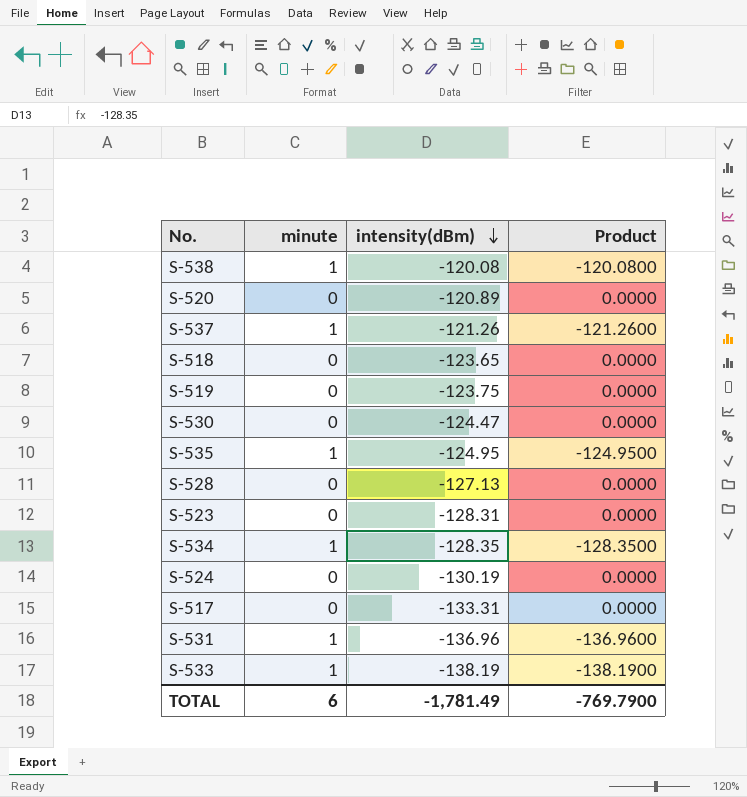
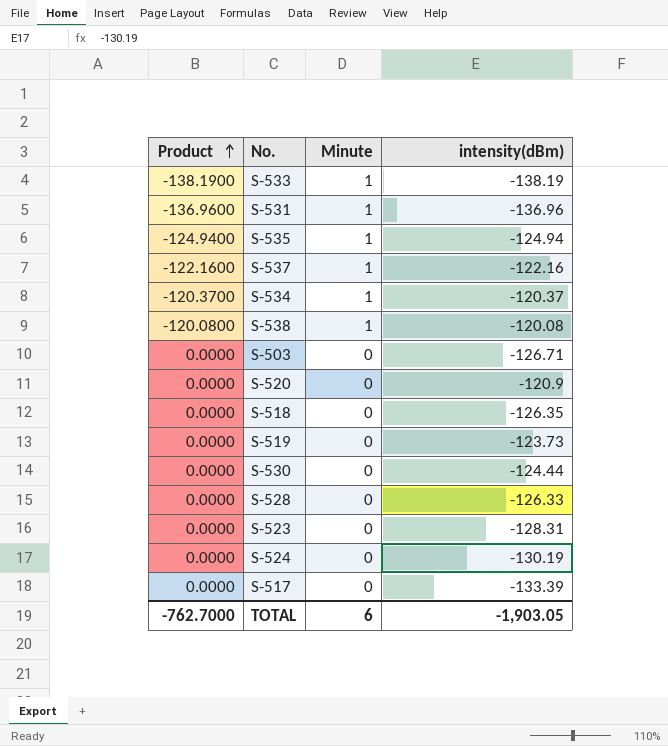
row order: intensity(dBm) descending -> Product ascending
column Product | position: 4 -> 1
column name: minute -> Minute
S-535 | Product: -124.9500 -> -124.9400
S-535 | intensity(dBm): -124.95 -> -124.94
S-537 | Product: -121.2600 -> -122.1600
S-537 | intensity(dBm): -121.26 -> -122.16
S-534 | Product: -128.3500 -> -120.3700
S-534 | intensity(dBm): -128.35 -> -120.37
row S-503: none -> 0.0000 | 0 | -126.71
S-520 | intensity(dBm): -120.89 -> -120.9
S-518 | intensity(dBm): -123.65 -> -126.35
S-519 | intensity(dBm): -123.75 -> -123.73
S-530 | intensity(dBm): -124.47 -> -124.44
S-528 | intensity(dBm): -127.13 -> -126.33
S-517 | intensity(dBm): -133.31 -> -133.39
TOTAL | Product: -769.7900 -> -762.7000
TOTAL | intensity(dBm): -1,781.49 -> -1,903.05

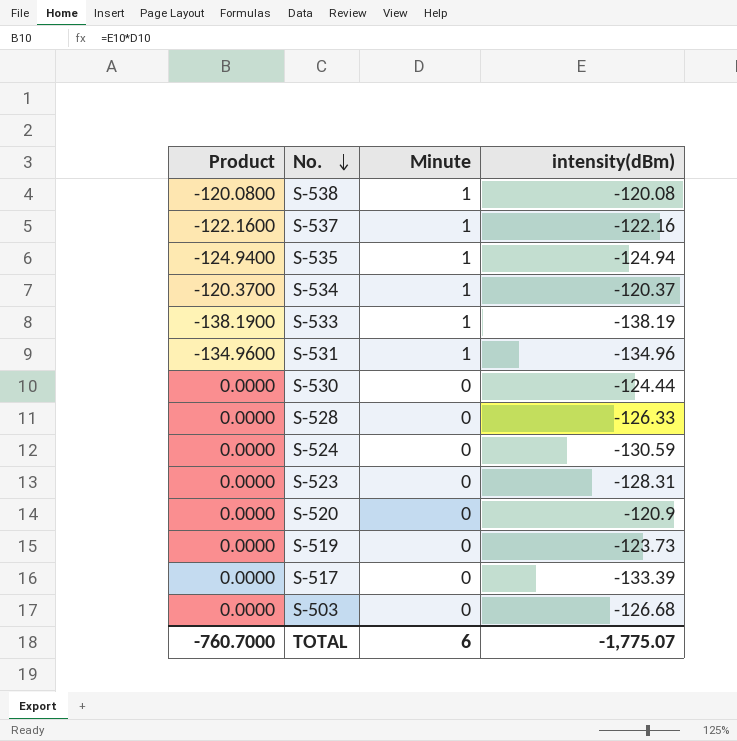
row order: Product ascending -> No. descending
row S-518: 0.0000 | 0 | -126.35 -> none
S-531 | Product: -136.9600 -> -134.9600
S-531 | intensity(dBm): -136.96 -> -134.96
S-524 | intensity(dBm): -130.19 -> -130.59
S-503 | intensity(dBm): -126.71 -> -126.68
TOTAL | Product: -762.7000 -> -760.7000
TOTAL | intensity(dBm): -1,903.05 -> -1,775.07

